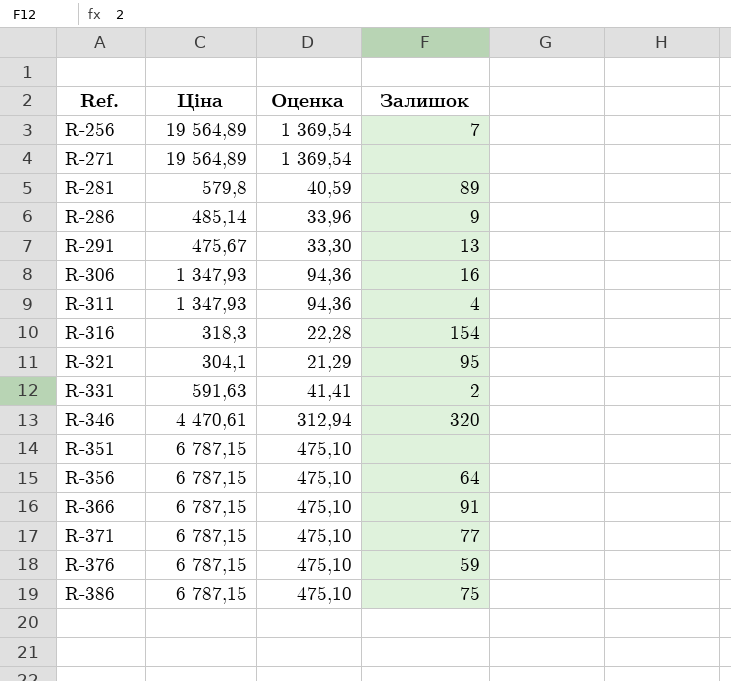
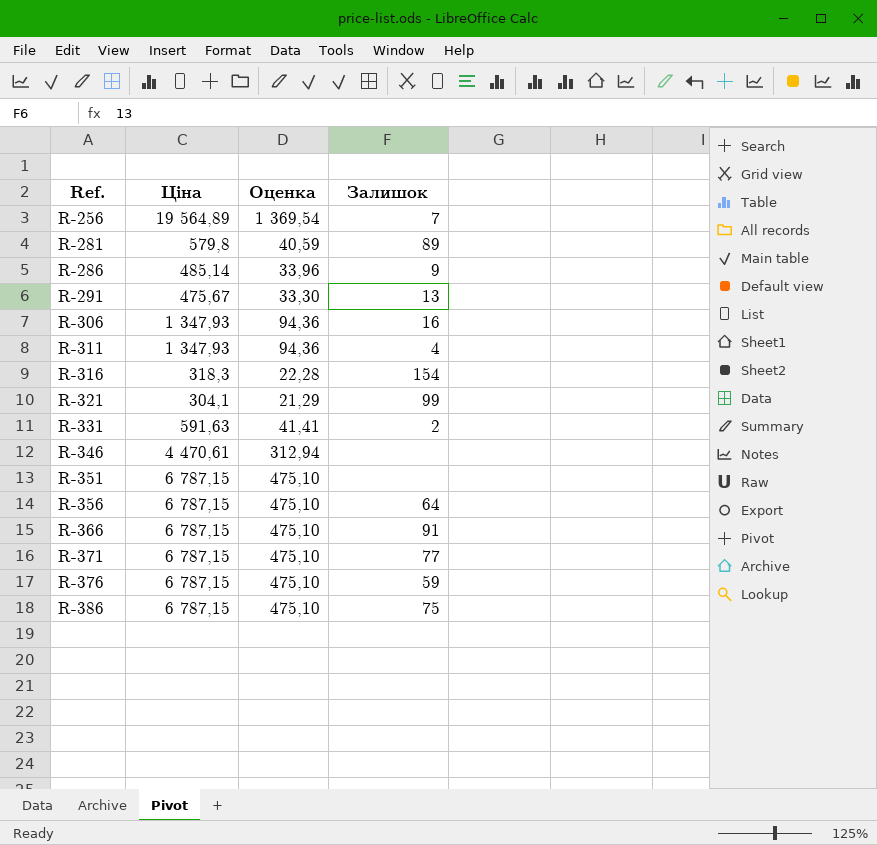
row R-271: 19 564,89 | 1 369,54 | none -> none
R-321 | Залишок: 95 -> 99
R-346 | Залишок: 320 -> none

